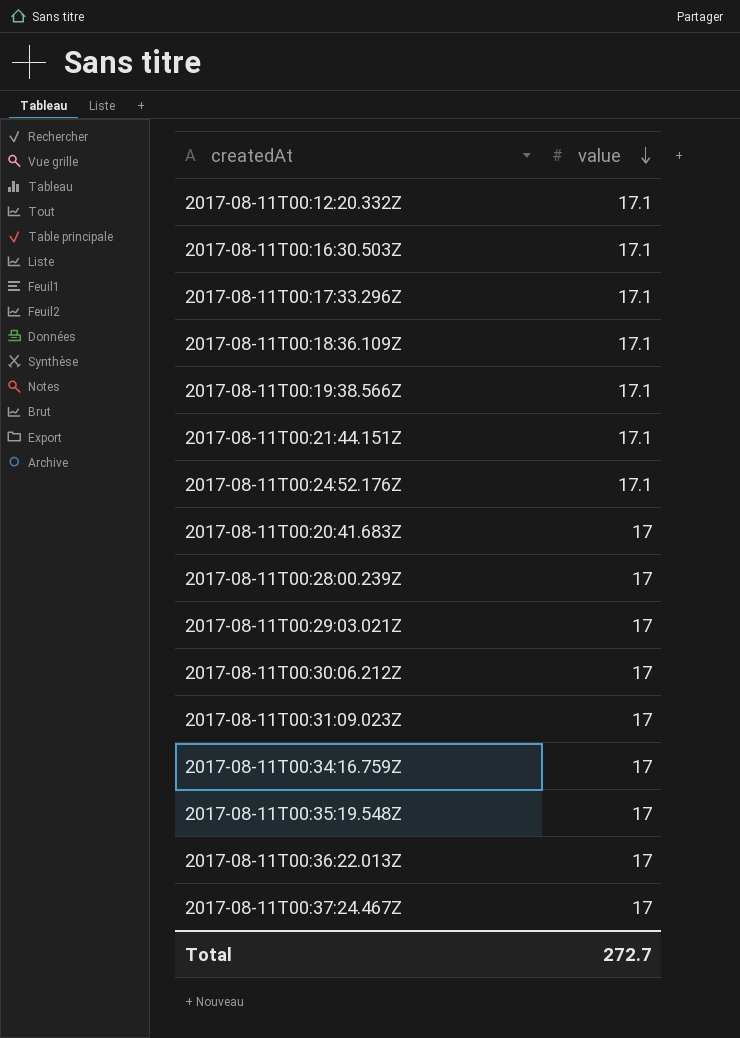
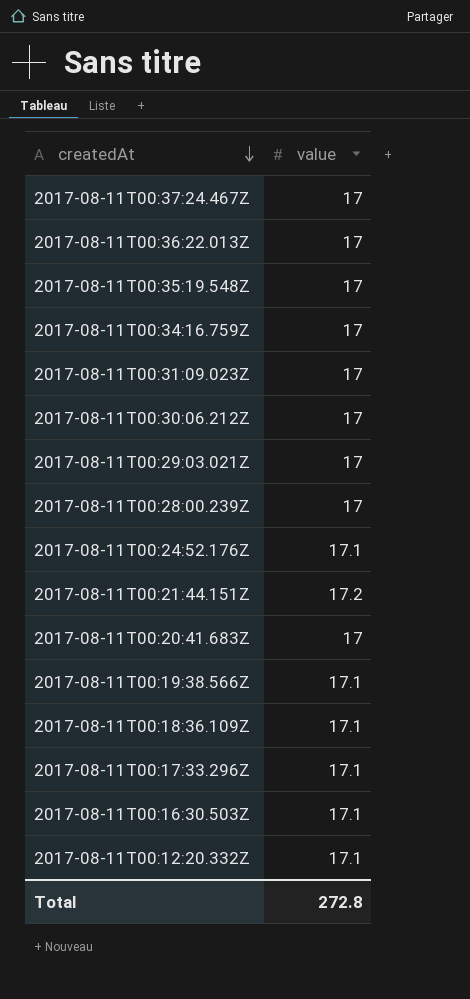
row order: value descending -> createdAt descending
2017-08-11T00:21:44.151Z | value: 17.1 -> 17.2
Total | value: 272.7 -> 272.8

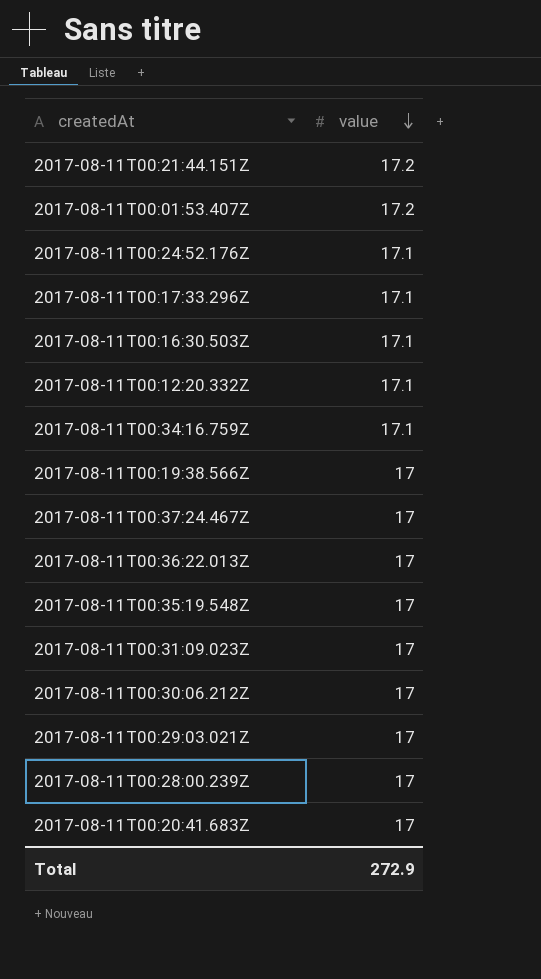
row order: createdAt descending -> value descending
row 2017-08-11T00:18:36.109Z: 17.1 -> none
row 2017-08-11T00:01:53.407Z: none -> 17.2
2017-08-11T00:34:16.759Z | value: 17 -> 17.1
2017-08-11T00:19:38.566Z | value: 17.1 -> 17
Total | value: 272.8 -> 272.9

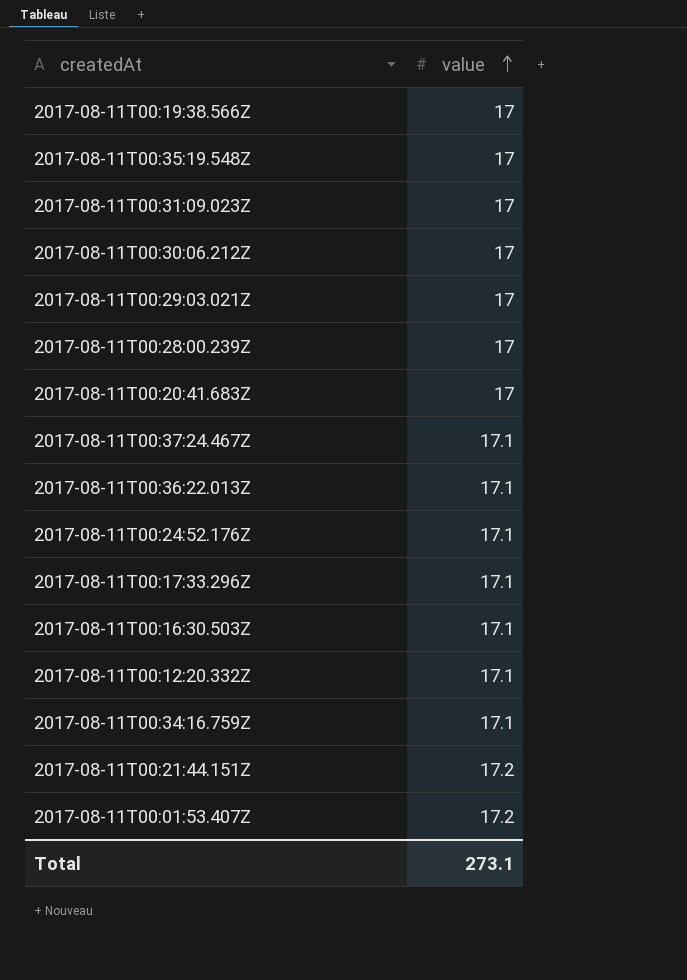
row order: value descending -> value ascending
2017-08-11T00:37:24.467Z | value: 17 -> 17.1
2017-08-11T00:36:22.013Z | value: 17 -> 17.1
Total | value: 272.9 -> 273.1

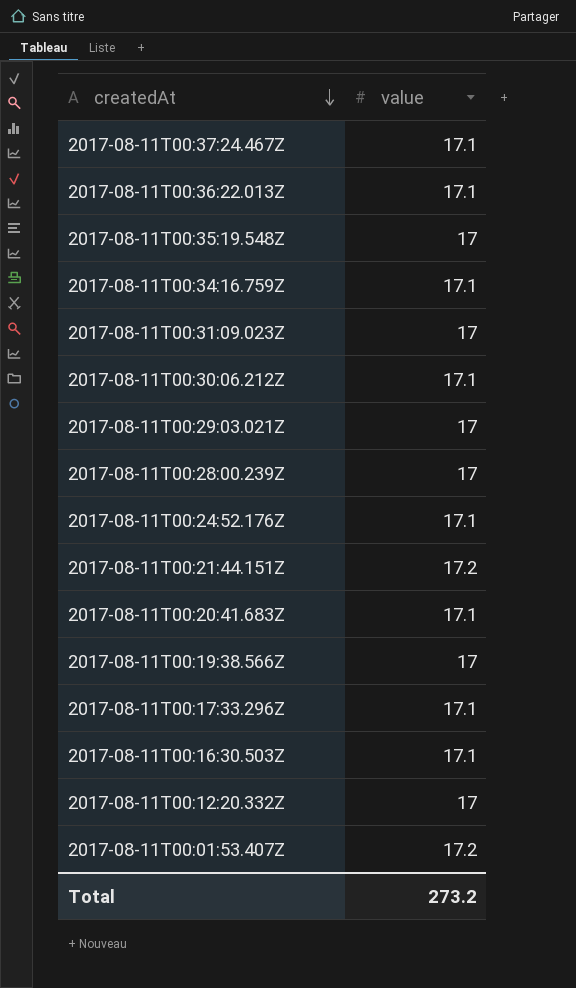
row order: value ascending -> createdAt descending
2017-08-11T00:30:06.212Z | value: 17 -> 17.1
2017-08-11T00:20:41.683Z | value: 17 -> 17.1
2017-08-11T00:12:20.332Z | value: 17.1 -> 17
Total | value: 273.1 -> 273.2

